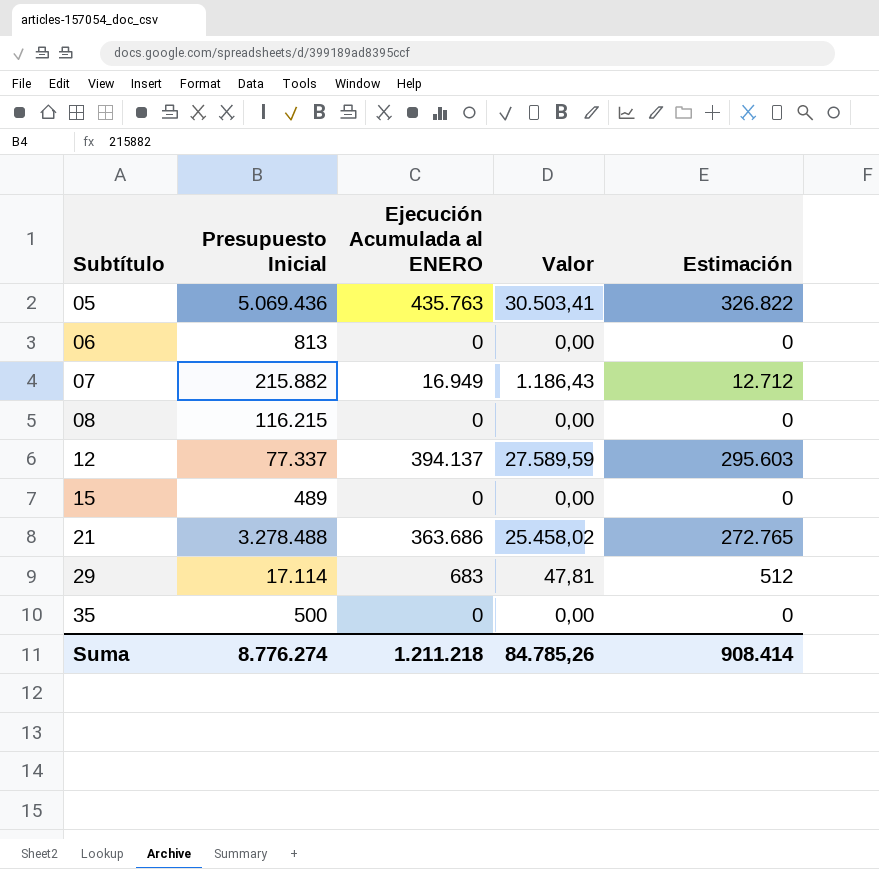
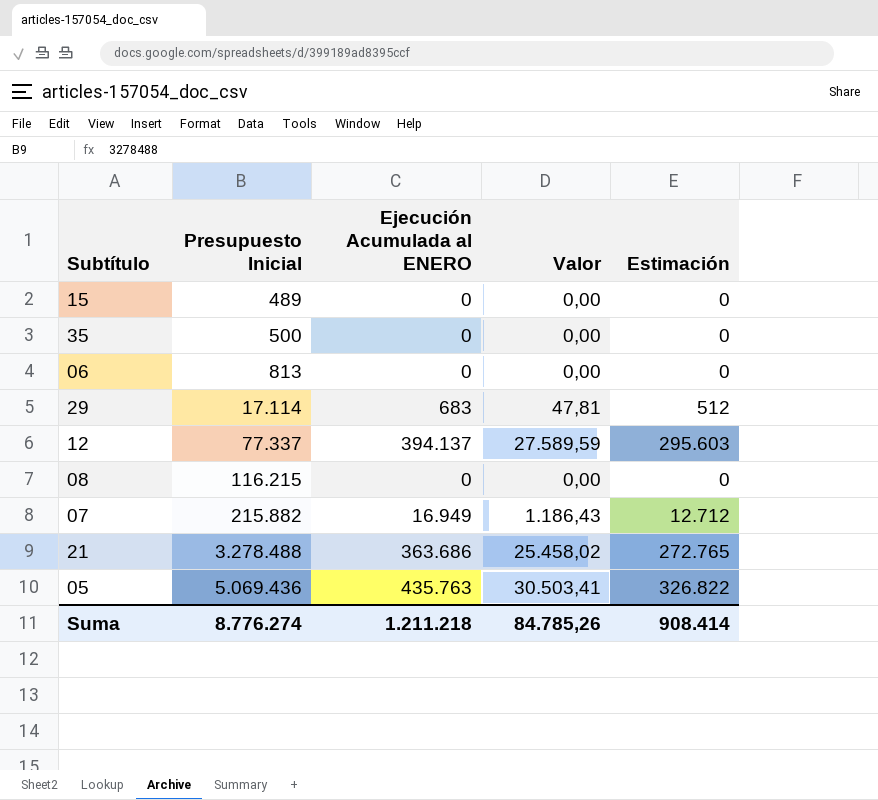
row order: Subtítulo ascending -> Presupuesto Inicial ascending

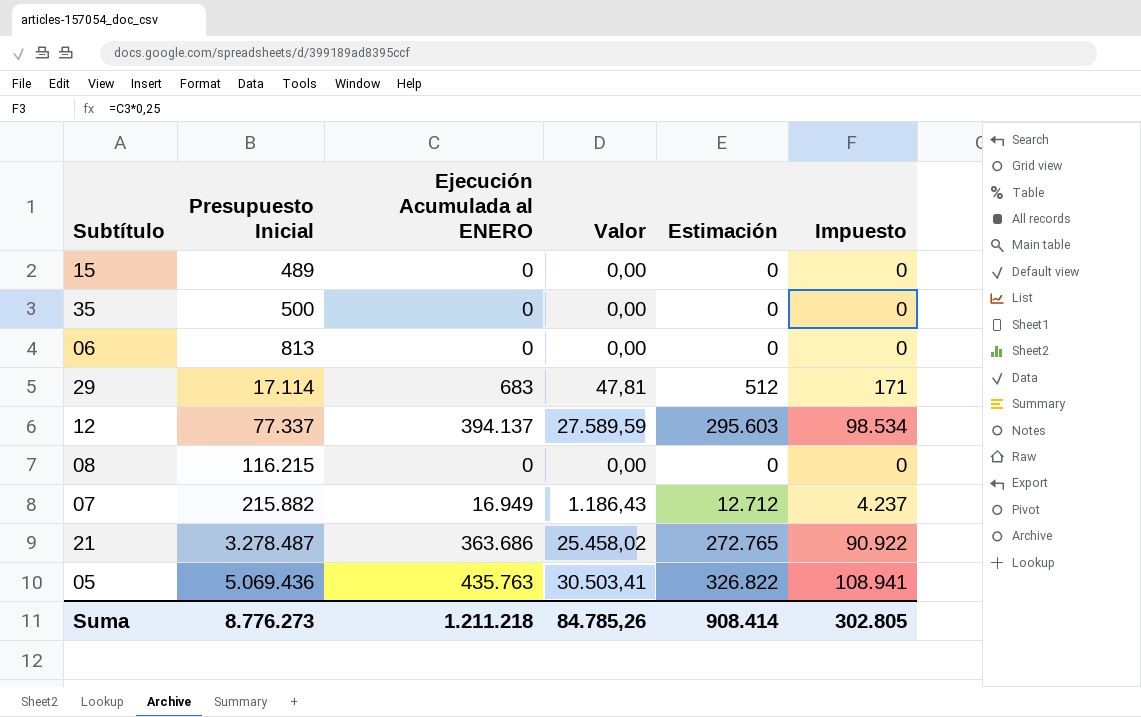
column Impuesto | formula: none -> [Ejecución Acumulada al ENERO] * 0,25
21 | Presupuesto Inicial: 3.278.488 -> 3.278.487
Suma | Presupuesto Inicial: 8.776.274 -> 8.776.273

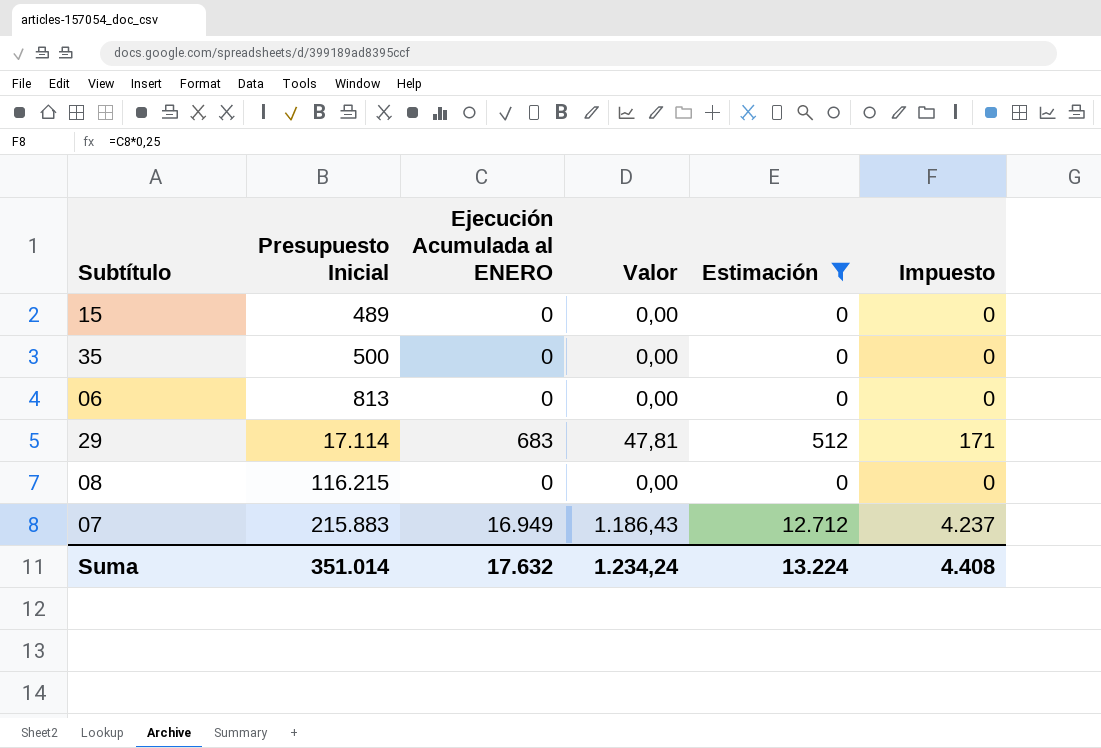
filter: none -> Estimación <= 12.712
07 | Presupuesto Inicial: 215.882 -> 215.883
Suma | Presupuesto Inicial: 8.776.273 -> 351.014
Suma | Ejecución Acumulada al ENERO: 1.211.218 -> 17.632
Suma | Valor: 84.785,26 -> 1.234,24
Suma | Estimación: 908.414 -> 13.224
Suma | Impuesto: 302.805 -> 4.408

